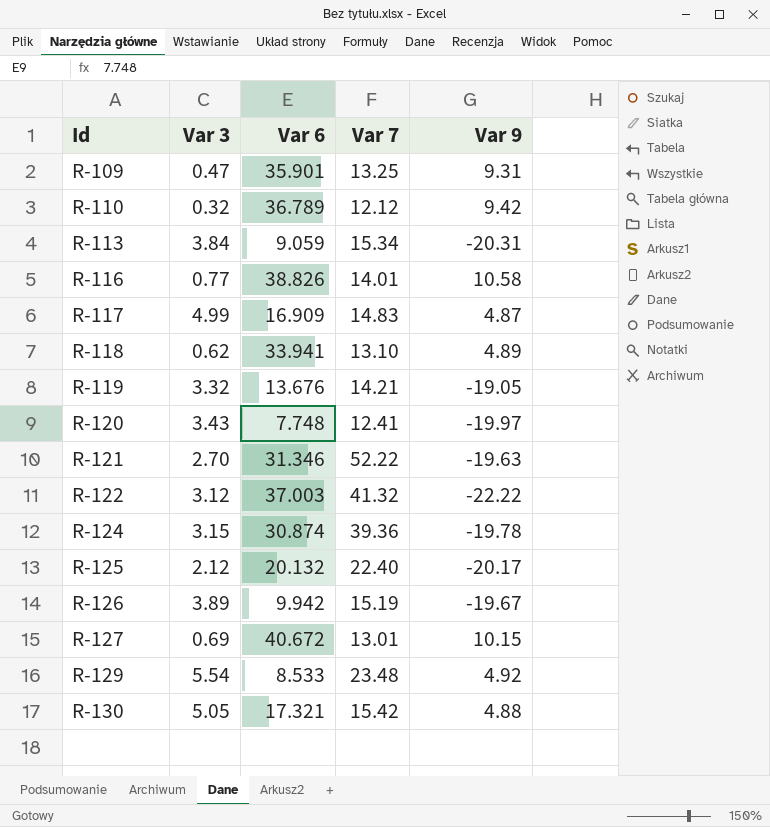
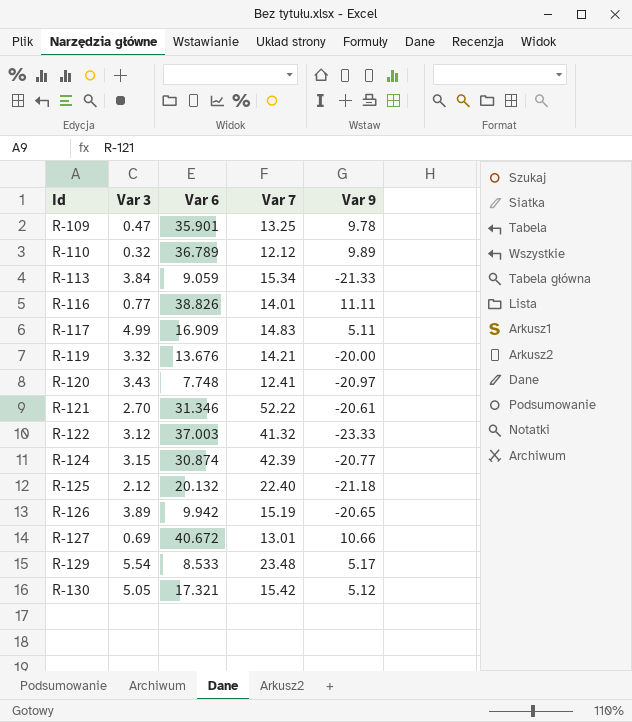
row R-118: 0.62 | 33.941 | 13.10 | 4.89 -> none
R-109 | Var 9: 9.31 -> 9.78
R-110 | Var 9: 9.42 -> 9.89
R-113 | Var 9: -20.31 -> -21.33
R-116 | Var 9: 10.58 -> 11.11
R-117 | Var 9: 4.87 -> 5.11
R-119 | Var 9: -19.05 -> -20.00
R-120 | Var 9: -19.97 -> -20.97
R-121 | Var 9: -19.63 -> -20.61
R-122 | Var 9: -22.22 -> -23.33
R-124 | Var 7: 39.36 -> 42.39
R-124 | Var 9: -19.78 -> -20.77
R-125 | Var 9: -20.17 -> -21.18
R-126 | Var 9: -19.67 -> -20.65
R-127 | Var 9: 10.15 -> 10.66
R-129 | Var 9: 4.92 -> 5.17
R-130 | Var 9: 4.88 -> 5.12

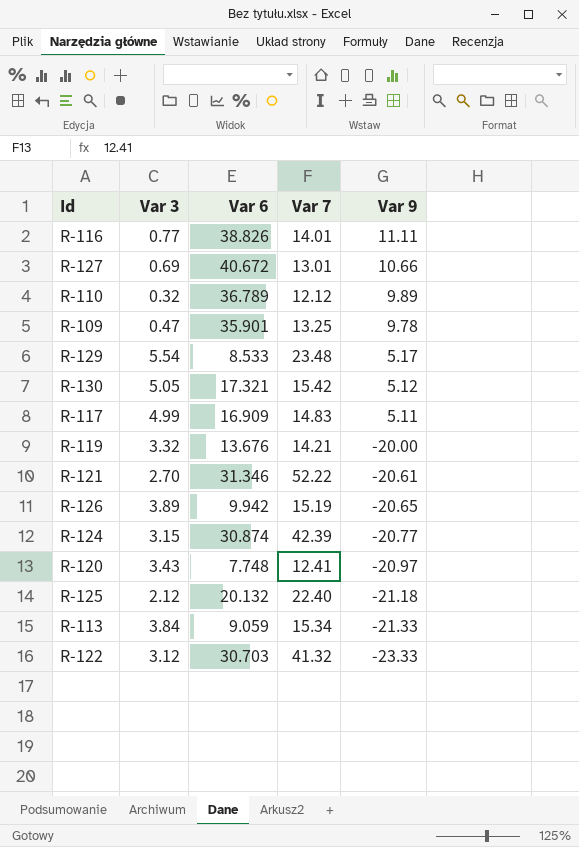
row order: Id ascending -> Var 9 descending
R-122 | Var 6: 37.003 -> 30.703

